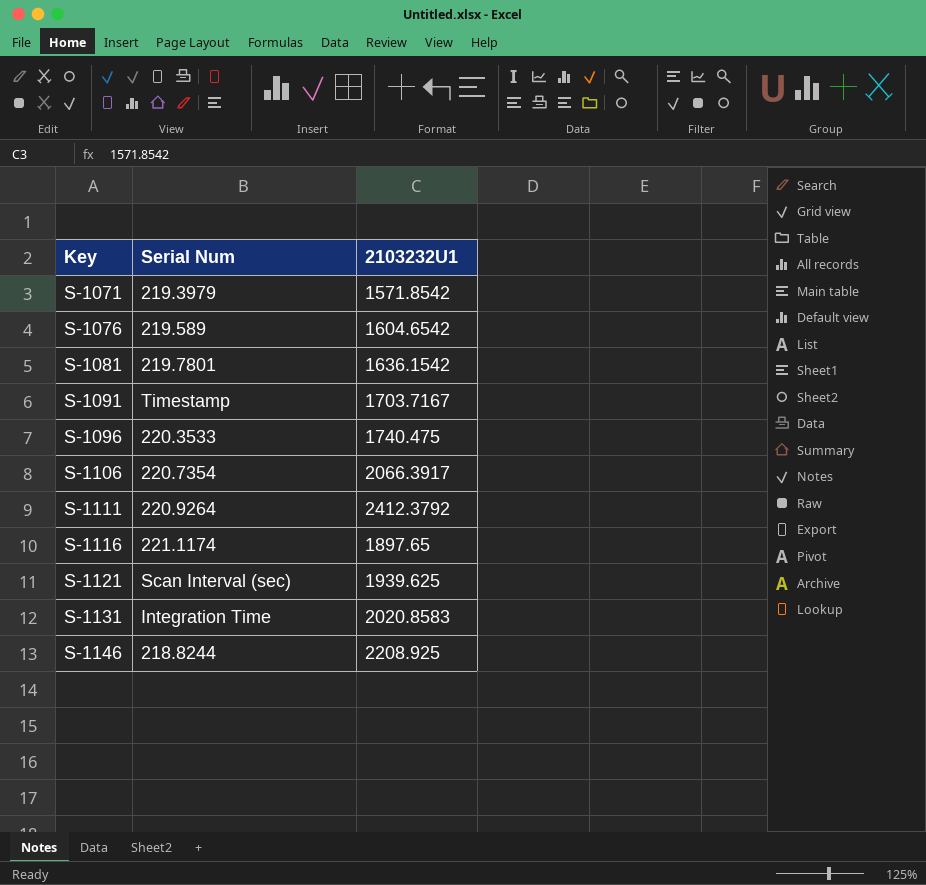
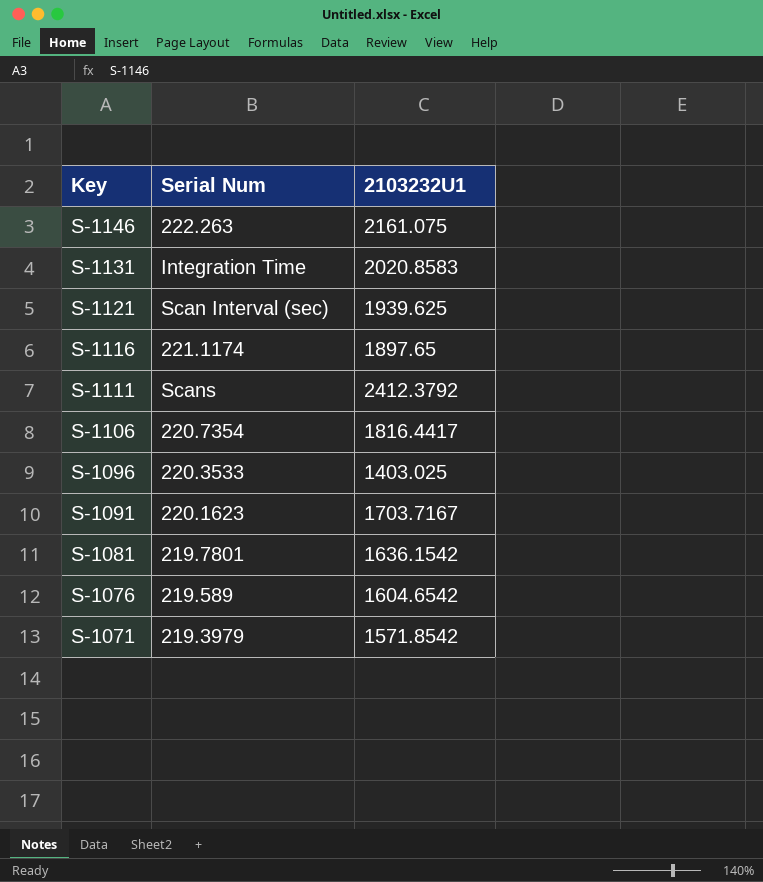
row order: Key ascending -> Key descending
S-1146 | Serial Num: 218.8244 -> 222.263
S-1146 | 2103232U1: 2208.925 -> 2161.075
S-1111 | Serial Num: 220.9264 -> Scans
S-1106 | 2103232U1: 2066.3917 -> 1816.4417
S-1096 | 2103232U1: 1740.475 -> 1403.025
S-1091 | Serial Num: Timestamp -> 220.1623

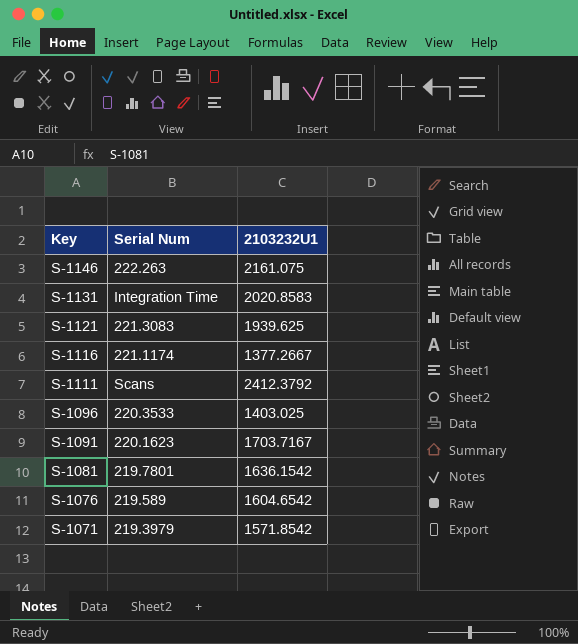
row S-1106: 220.7354 | 1816.4417 -> none
S-1121 | Serial Num: Scan Interval (sec) -> 221.3083
S-1116 | 2103232U1: 1897.65 -> 1377.2667

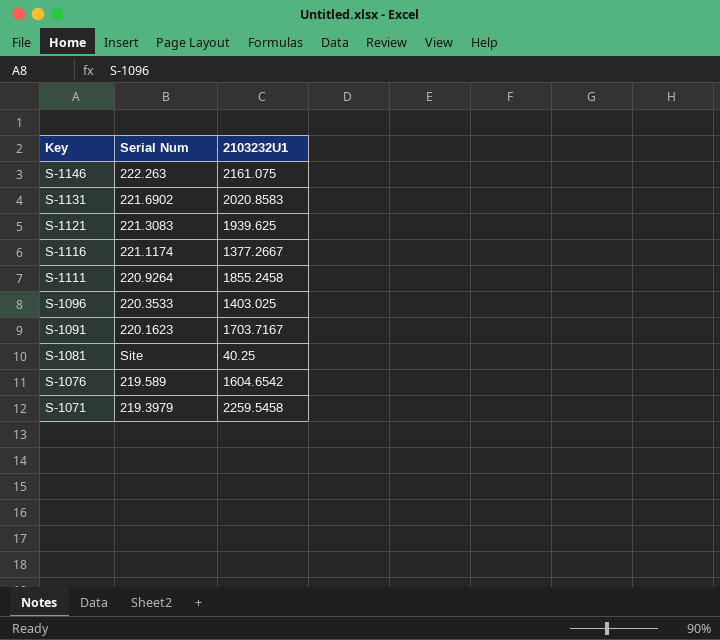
S-1131 | Serial Num: Integration Time -> 221.6902
S-1111 | Serial Num: Scans -> 220.9264
S-1111 | 2103232U1: 2412.3792 -> 1855.2458
S-1081 | Serial Num: 219.7801 -> Site
S-1081 | 2103232U1: 1636.1542 -> 40.25
S-1071 | 2103232U1: 1571.8542 -> 2259.5458

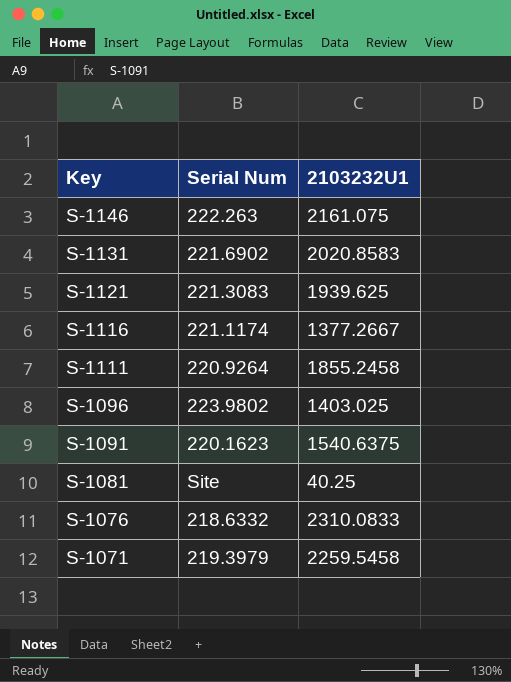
S-1096 | Serial Num: 220.3533 -> 223.9802
S-1091 | 2103232U1: 1703.7167 -> 1540.6375
S-1076 | Serial Num: 219.589 -> 218.6332
S-1076 | 2103232U1: 1604.6542 -> 2310.0833

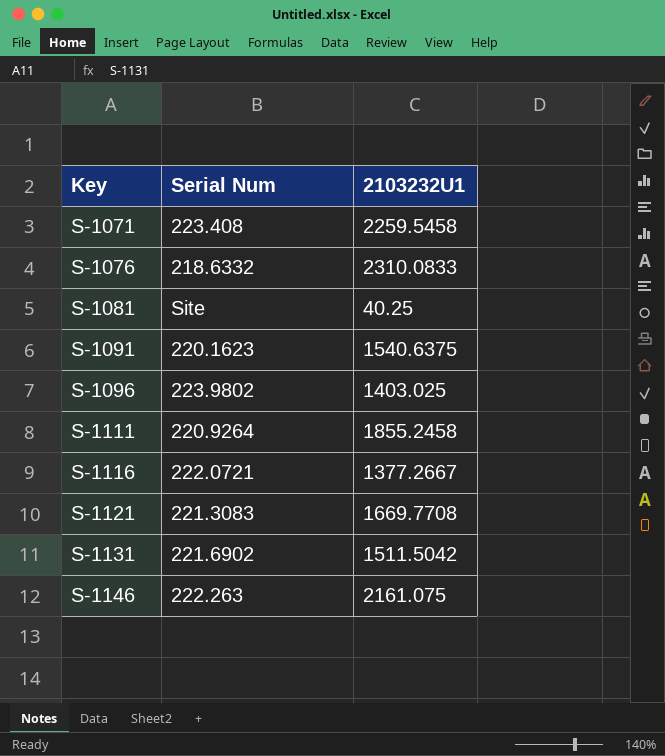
row order: Key descending -> Key ascending
S-1071 | Serial Num: 219.3979 -> 223.408
S-1116 | Serial Num: 221.1174 -> 222.0721
S-1121 | 2103232U1: 1939.625 -> 1669.7708
S-1131 | 2103232U1: 2020.8583 -> 1511.5042

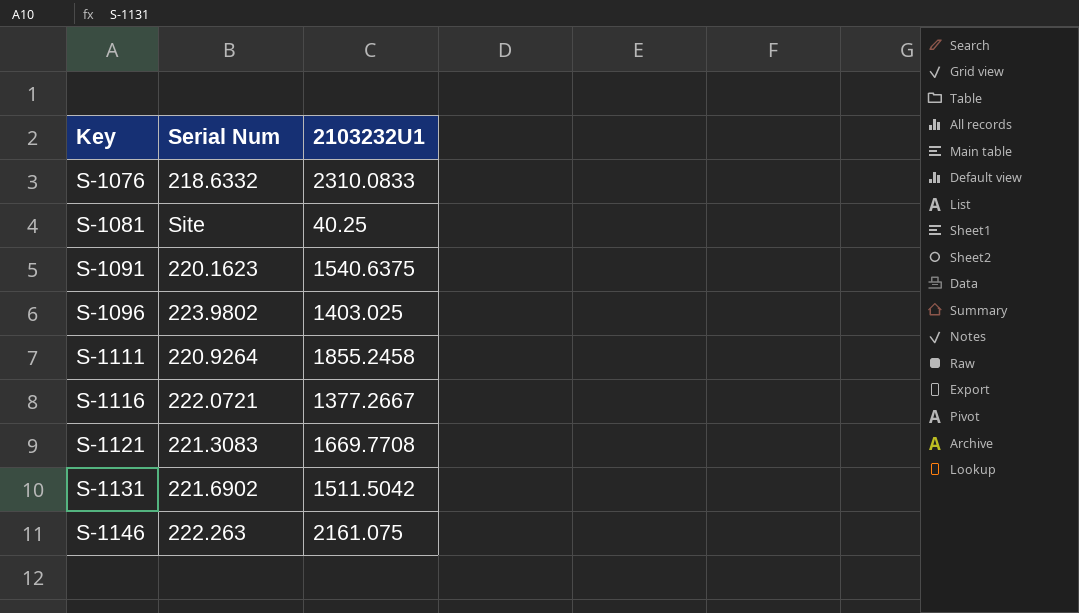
row S-1071: 223.408 | 2259.5458 -> none

